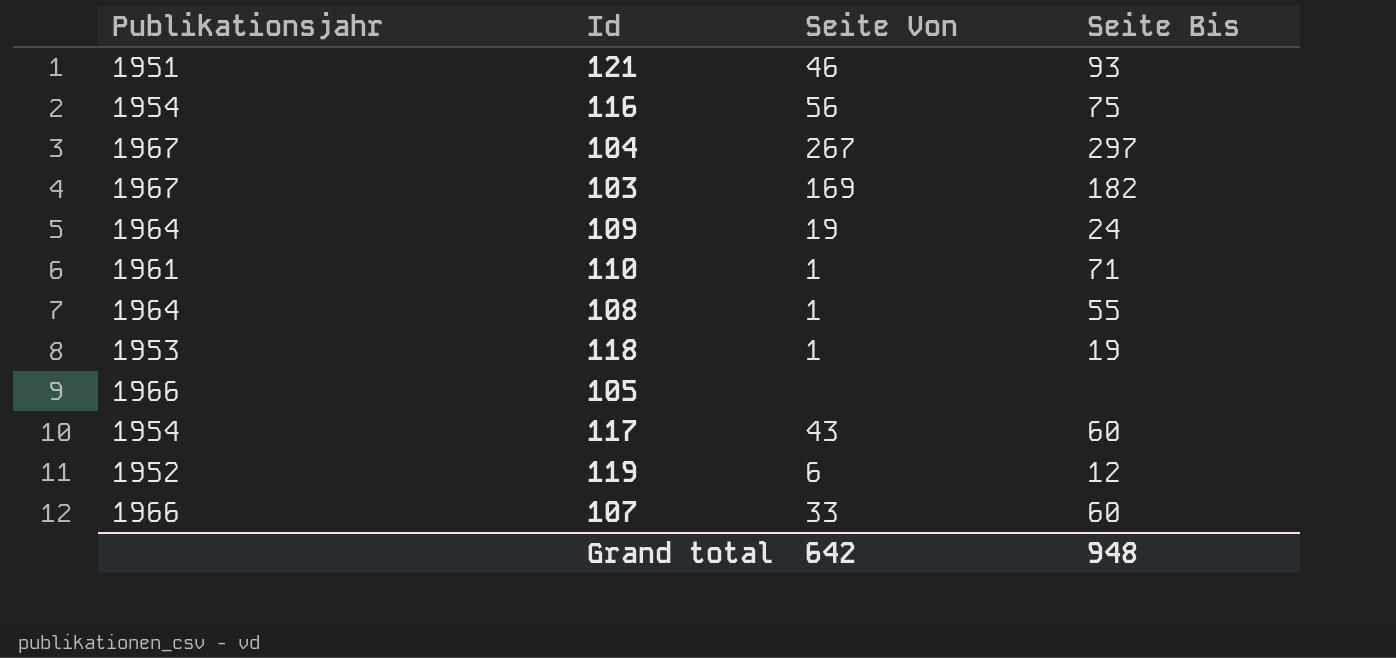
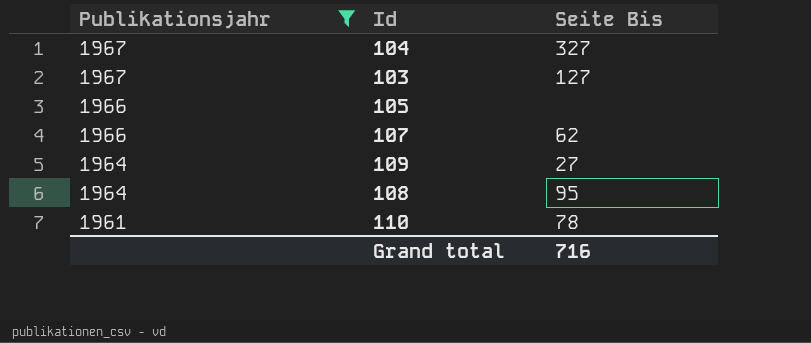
filter: none -> Publikationsjahr >= 1961
row order: none -> Publikationsjahr descending
column Seite Von | position: 3 -> none
104 | Seite Bis: 297 -> 327
103 | Seite Bis: 182 -> 127
107 | Seite Bis: 60 -> 62
109 | Seite Bis: 24 -> 27
108 | Seite Bis: 55 -> 95
110 | Seite Bis: 71 -> 78
Grand total | Seite Bis: 948 -> 716

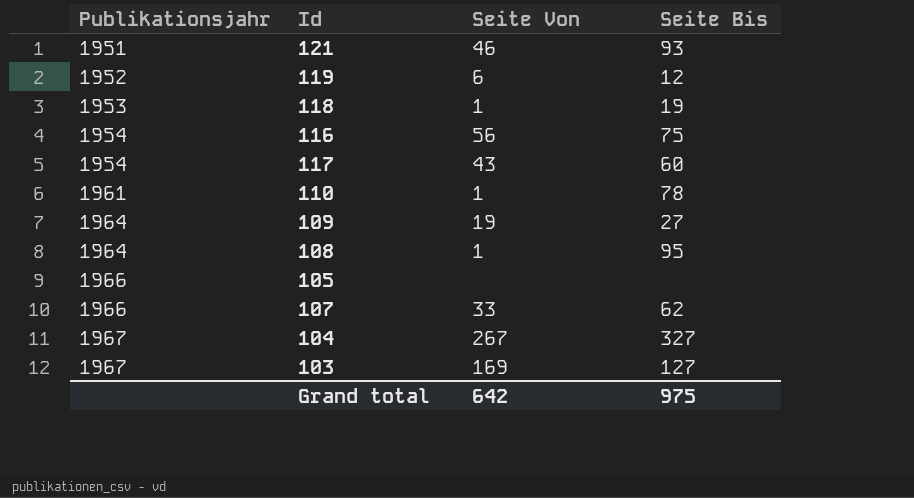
filter: Publikationsjahr >= 1961 -> none
row order: Publikationsjahr descending -> Publikationsjahr ascending
column Seite Von | position: none -> 3
Grand total | Seite Bis: 716 -> 975

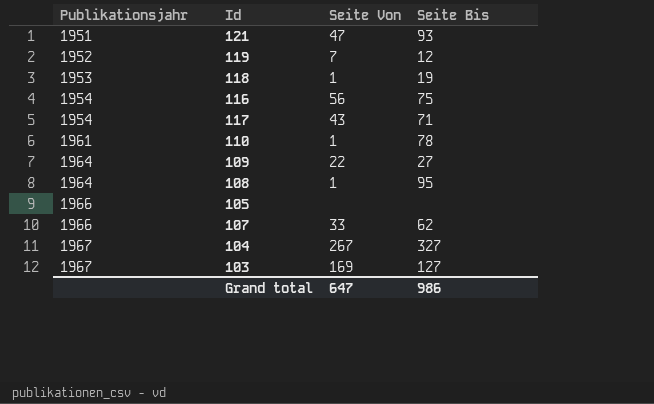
121 | Seite Von: 46 -> 47
119 | Seite Von: 6 -> 7
117 | Seite Bis: 60 -> 71
109 | Seite Von: 19 -> 22
Grand total | Seite Von: 642 -> 647
Grand total | Seite Bis: 975 -> 986

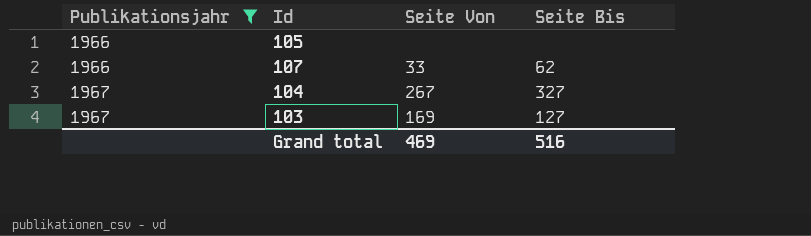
filter: none -> Publikationsjahr >= 1966
Grand total | Seite Von: 647 -> 469
Grand total | Seite Bis: 986 -> 516

